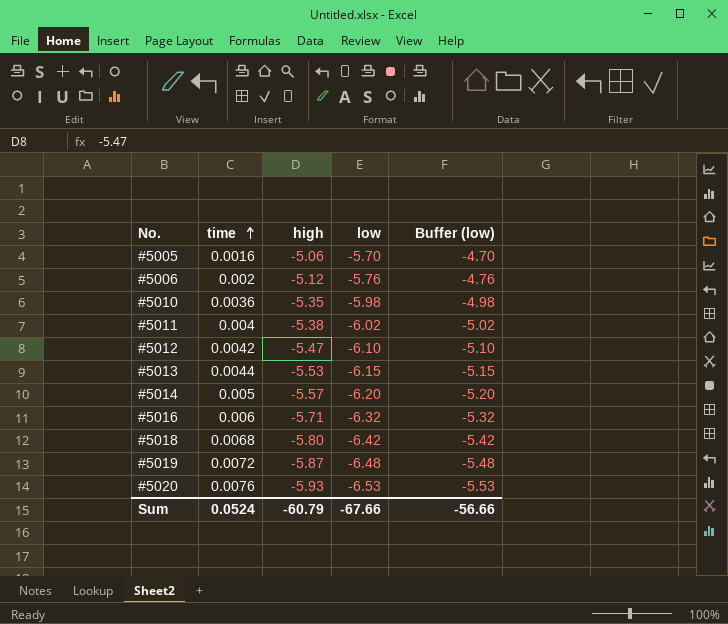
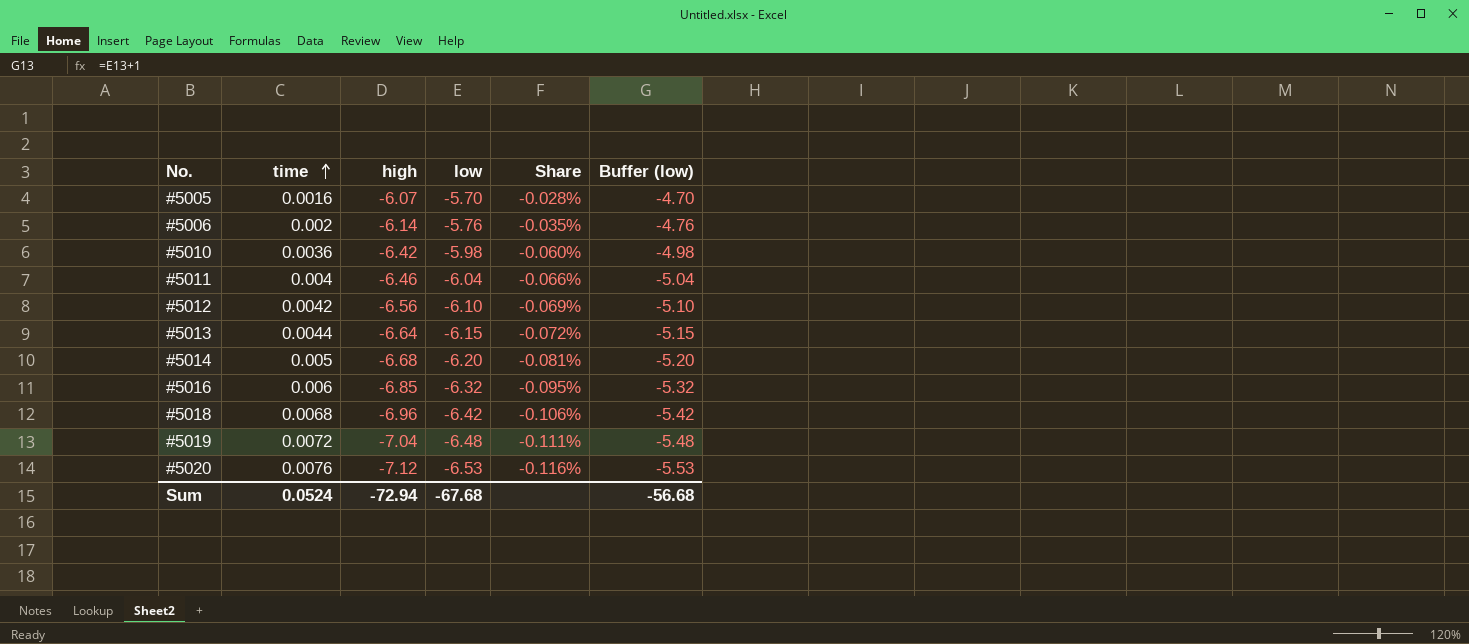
column Share | formula: none -> [time] / [low]
#5005 | high: -5.06 -> -6.07
#5006 | high: -5.12 -> -6.14
#5010 | high: -5.35 -> -6.42
#5011 | high: -5.38 -> -6.46
#5011 | low: -6.02 -> -6.04
#5011 | Buffer (low): -5.02 -> -5.04
#5012 | high: -5.47 -> -6.56
#5013 | high: -5.53 -> -6.64
#5014 | high: -5.57 -> -6.68
#5016 | high: -5.71 -> -6.85
#5018 | high: -5.80 -> -6.96
#5019 | high: -5.87 -> -7.04
#5020 | high: -5.93 -> -7.12
Sum | high: -60.79 -> -72.94
Sum | low: -67.66 -> -67.68
Sum | Buffer (low): -56.66 -> -56.68

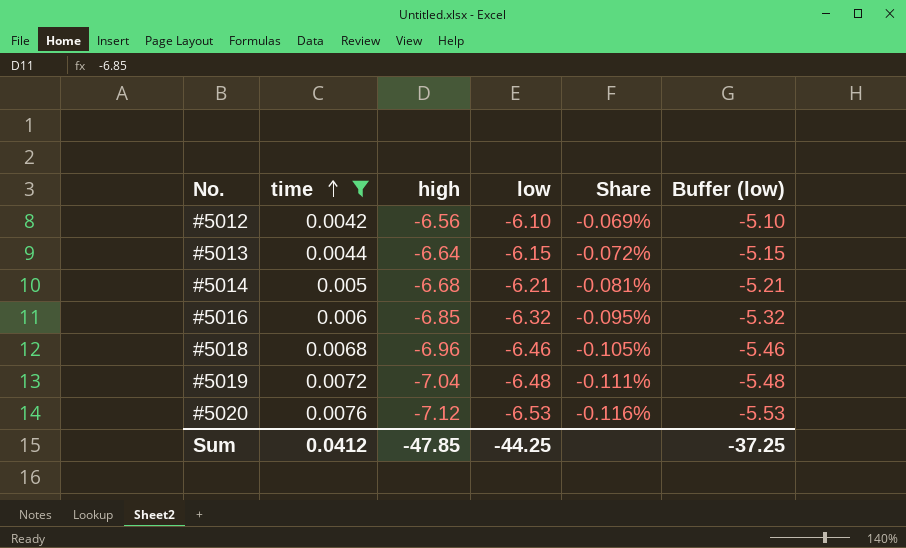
filter: none -> time >= 0.0042
#5014 | low: -6.20 -> -6.21
#5014 | Buffer (low): -5.20 -> -5.21
#5018 | low: -6.42 -> -6.46
#5018 | Share: -0.106% -> -0.105%
#5018 | Buffer (low): -5.42 -> -5.46
Sum | time: 0.0524 -> 0.0412
Sum | high: -72.94 -> -47.85
Sum | low: -67.68 -> -44.25
Sum | Buffer (low): -56.68 -> -37.25

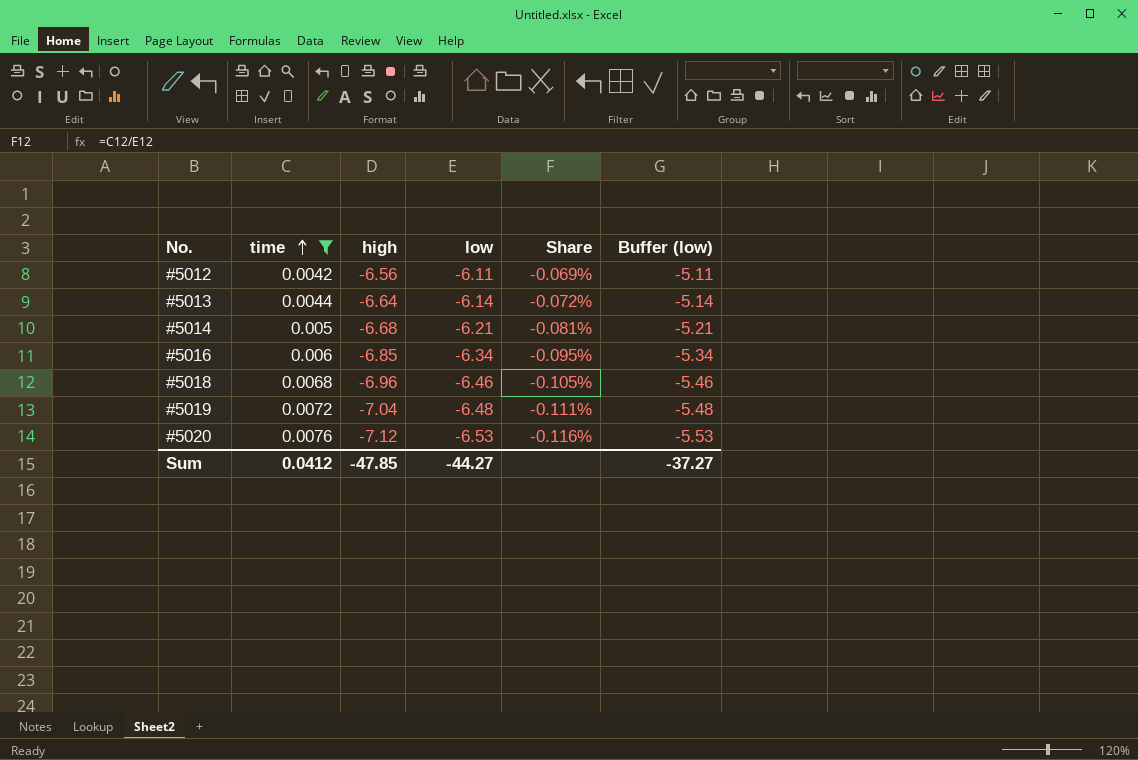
#5012 | low: -6.10 -> -6.11
#5012 | Buffer (low): -5.10 -> -5.11
#5013 | low: -6.15 -> -6.14
#5013 | Buffer (low): -5.15 -> -5.14
#5016 | low: -6.32 -> -6.34
#5016 | Buffer (low): -5.32 -> -5.34
Sum | low: -44.25 -> -44.27
Sum | Buffer (low): -37.25 -> -37.27

